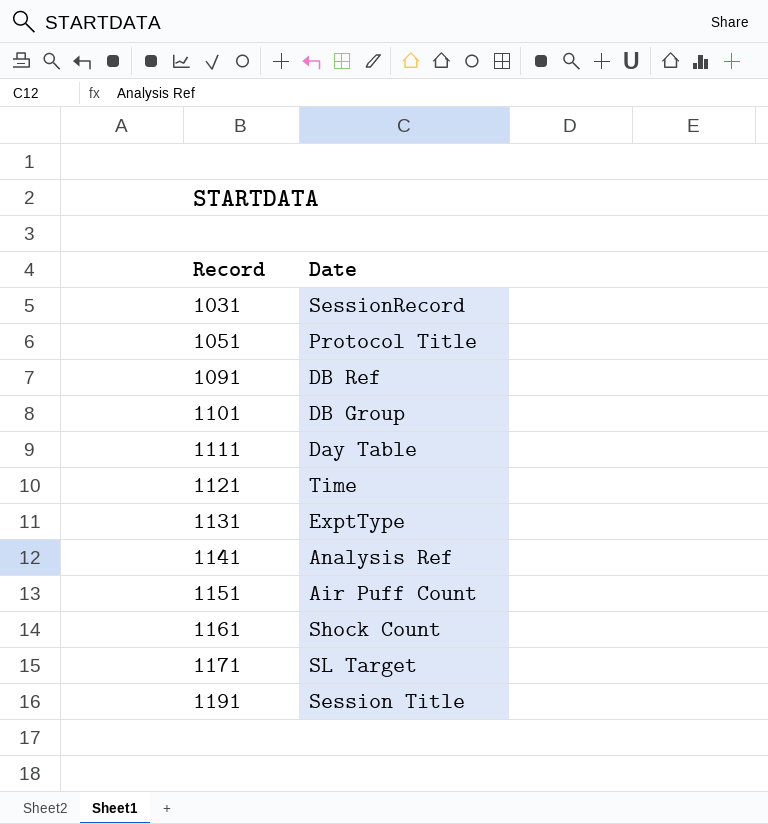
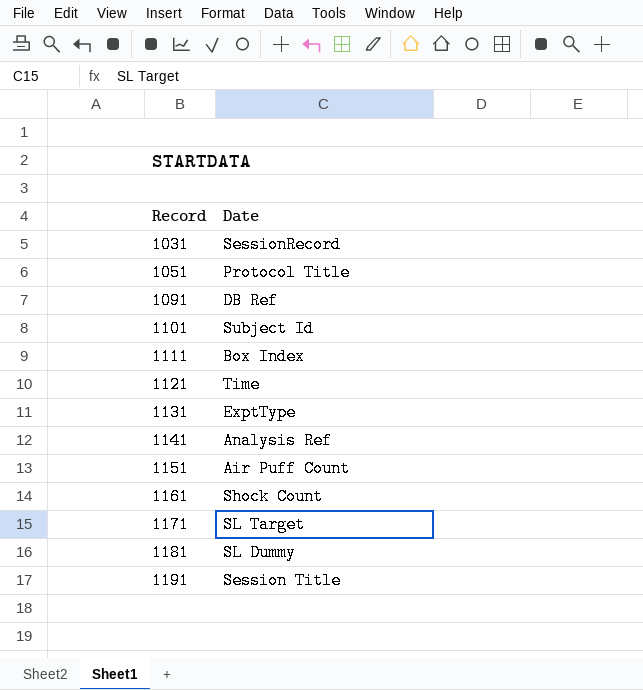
1101 | Date: DB Group -> Subject Id
1111 | Date: Day Table -> Box Index
row 1181: none -> SL Dummy

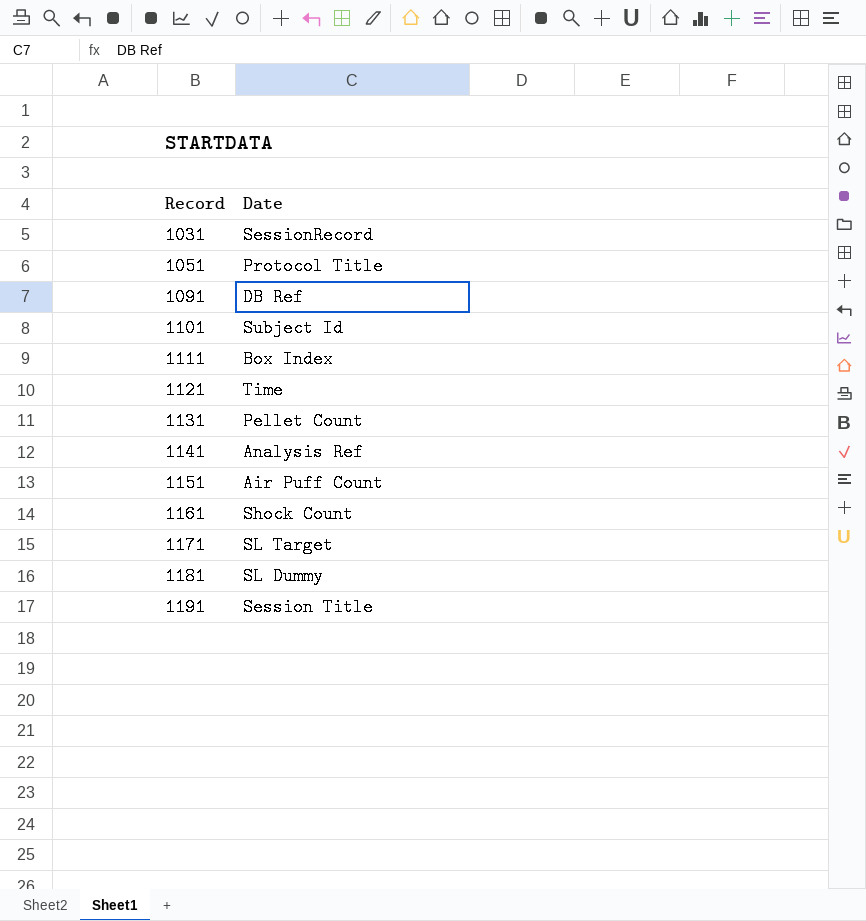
1131 | Date: ExptType -> Pellet Count

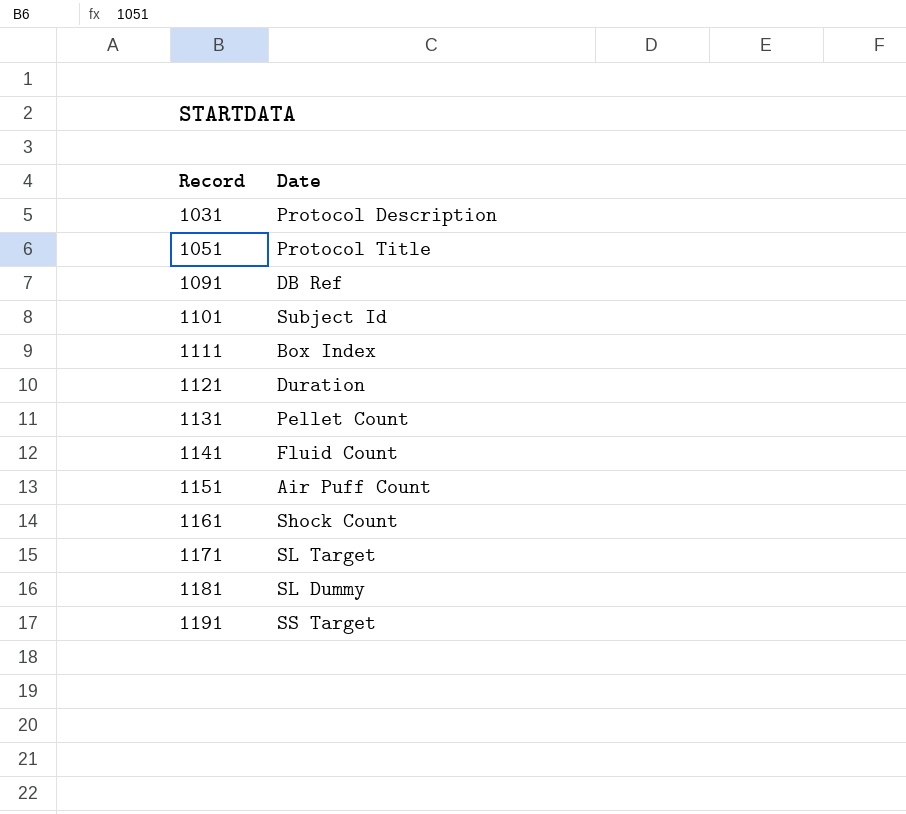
1031 | Date: SessionRecord -> Protocol Description
1121 | Date: Time -> Duration
1141 | Date: Analysis Ref -> Fluid Count
1191 | Date: Session Title -> SS Target

